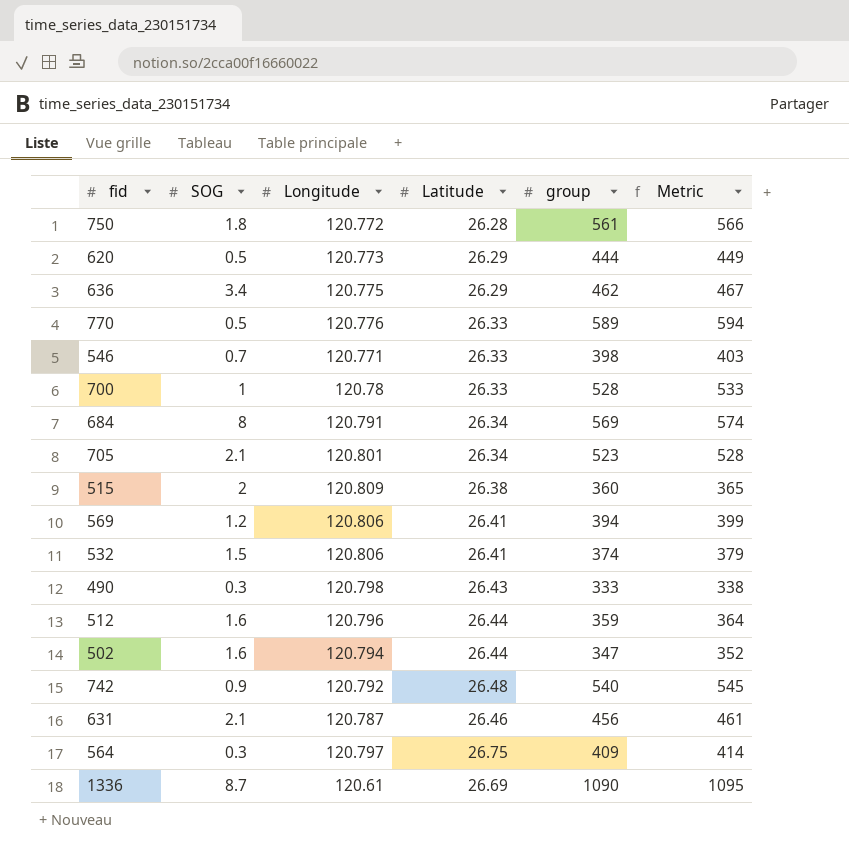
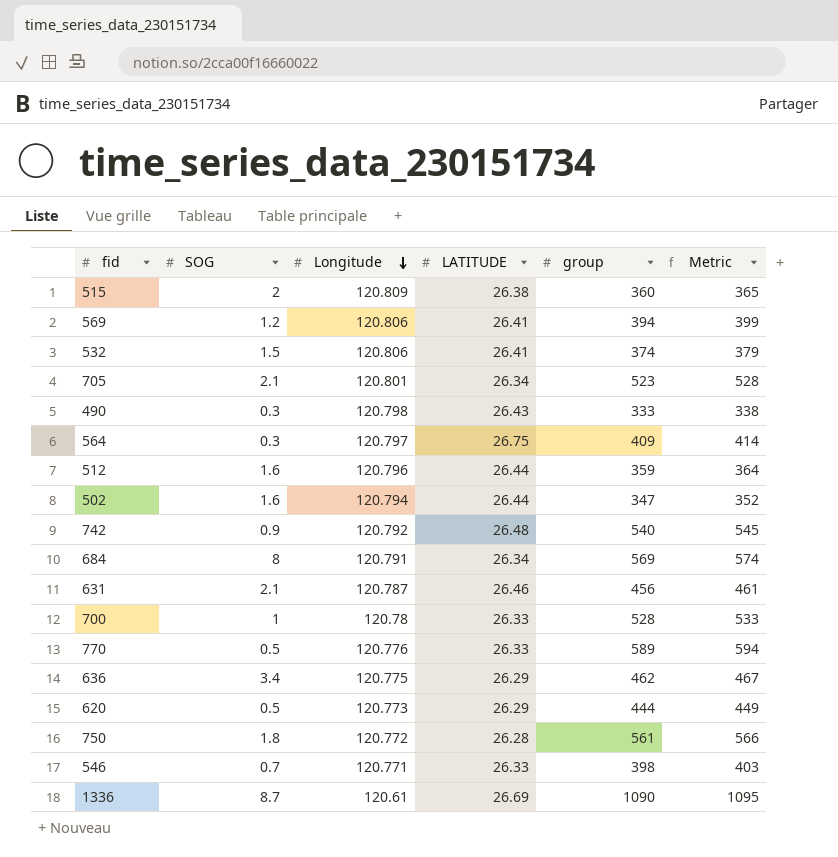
row order: none -> Longitude descending
column name: Latitude -> LATITUDE

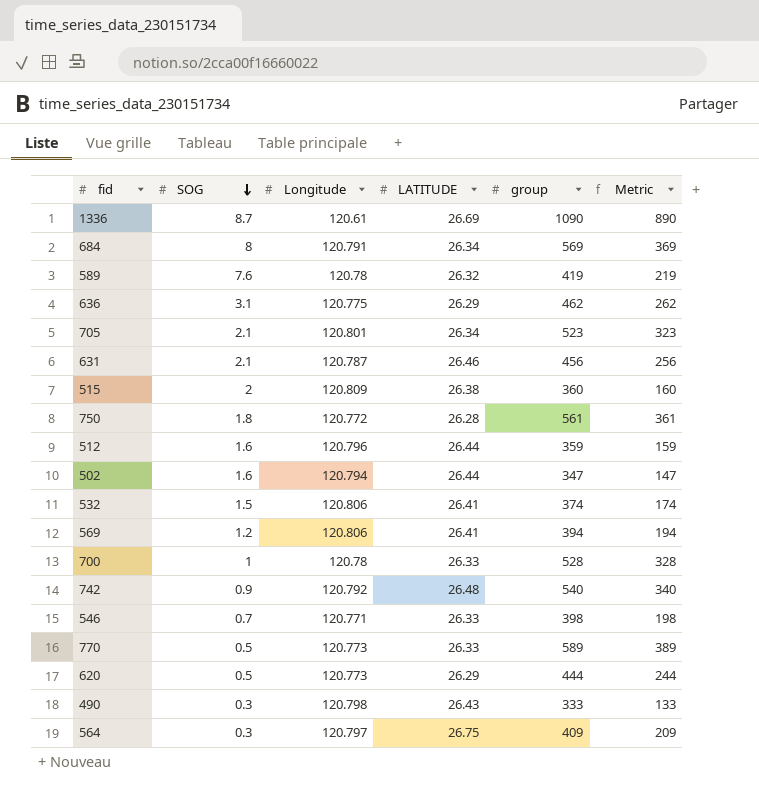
row order: Longitude descending -> SOG descending
column Metric | formula: [group] + 5 -> [group] - 200
row 589: none -> 7.6 | 120.78 | 26.32 | 419 | 219
636 | SOG: 3.4 -> 3.1
770 | Longitude: 120.776 -> 120.773

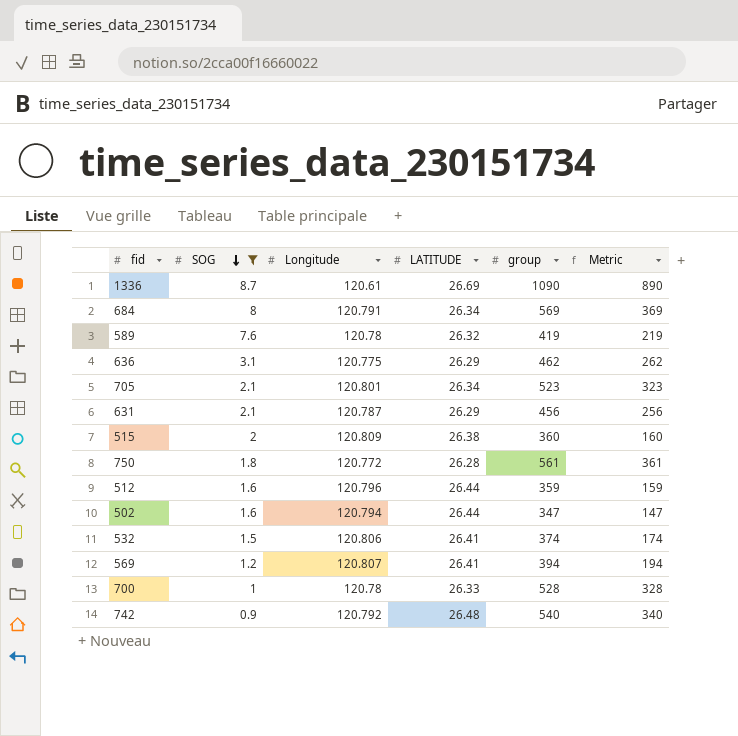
filter: none -> SOG >= 0.9
631 | LATITUDE: 26.46 -> 26.29
569 | Longitude: 120.806 -> 120.807

